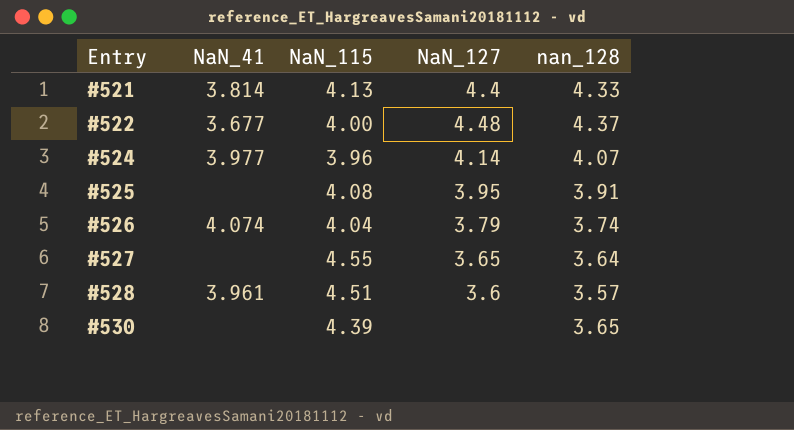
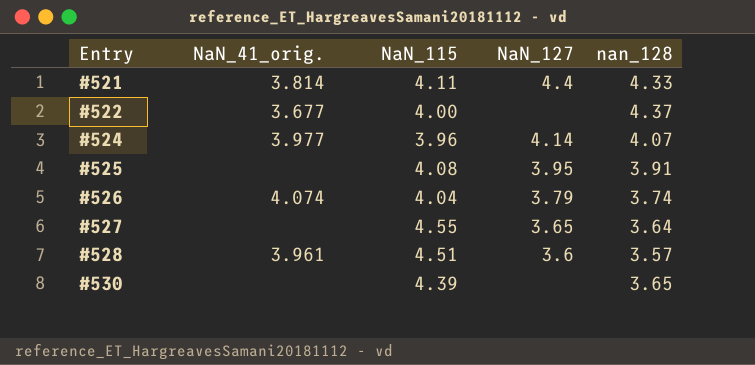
column name: NaN_41 -> NaN_41_orig.
#521 | NaN_115: 4.13 -> 4.11
#522 | NaN_127: 4.48 -> none

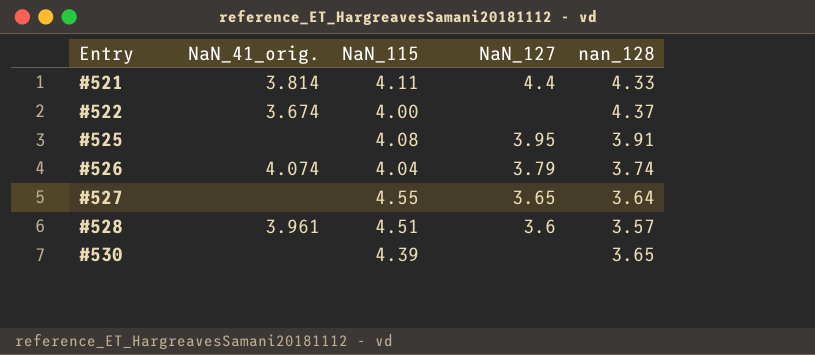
row #524: 3.977 | 3.96 | 4.14 | 4.07 -> none
#522 | NaN_41_orig.: 3.677 -> 3.674

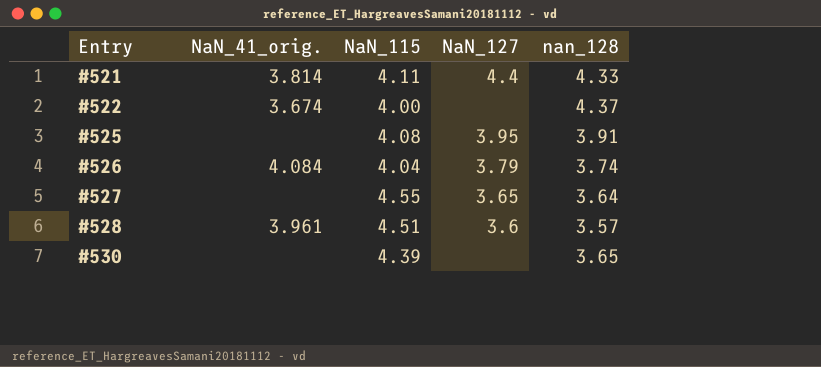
#526 | NaN_41_orig.: 4.074 -> 4.084

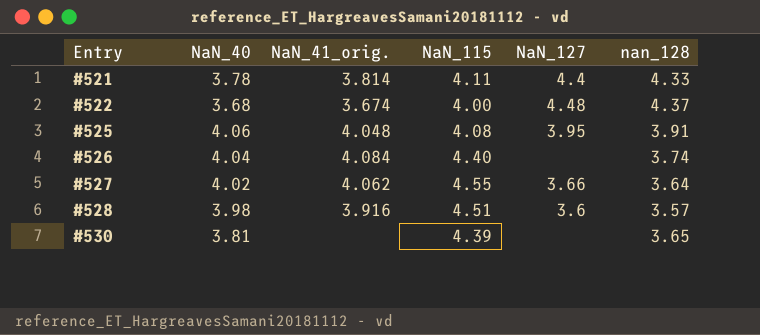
column NaN_40 | position: none -> 2
#522 | NaN_127: none -> 4.48
#525 | NaN_41_orig.: none -> 4.048
#526 | NaN_115: 4.04 -> 4.40
#526 | NaN_127: 3.79 -> none
#527 | NaN_41_orig.: none -> 4.062
#527 | NaN_127: 3.65 -> 3.66
#528 | NaN_41_orig.: 3.961 -> 3.916

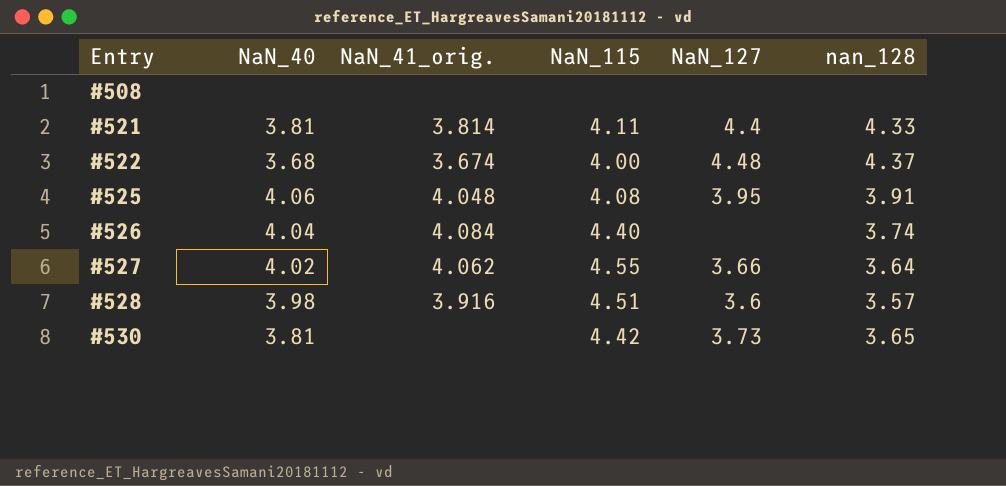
row #508: none -> none | none | none | none | none
#521 | NaN_40: 3.78 -> 3.81
#530 | NaN_115: 4.39 -> 4.42
#530 | NaN_127: none -> 3.73

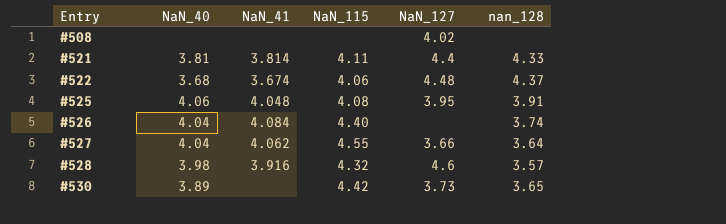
column name: NaN_41_orig. -> NaN_41
#508 | NaN_127: none -> 4.02
#522 | NaN_115: 4.00 -> 4.06
#527 | NaN_40: 4.02 -> 4.04
#528 | NaN_115: 4.51 -> 4.32
#528 | NaN_127: 3.6 -> 4.6
#530 | NaN_40: 3.81 -> 3.89

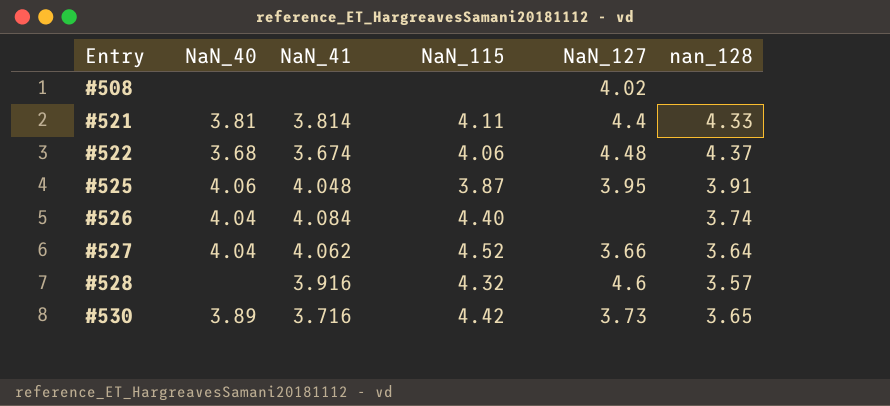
#525 | NaN_115: 4.08 -> 3.87
#527 | NaN_115: 4.55 -> 4.52
#528 | NaN_40: 3.98 -> none
#530 | NaN_41: none -> 3.716

